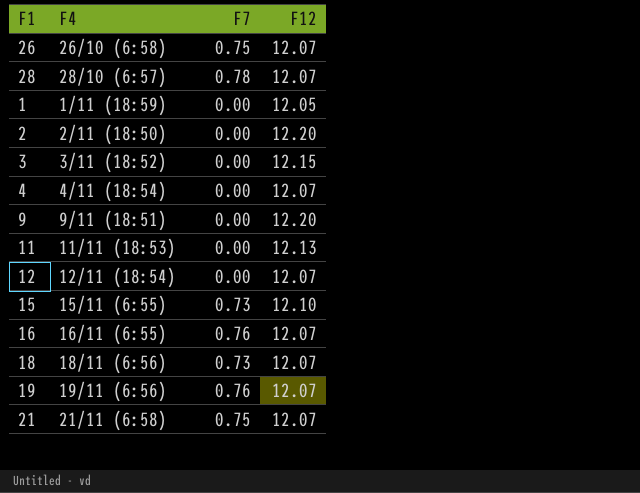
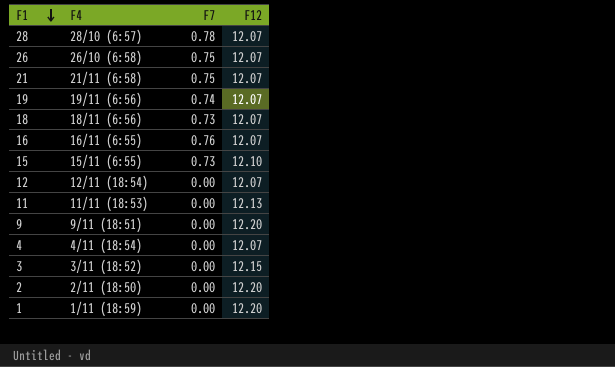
row order: none -> F1 descending
19 | F7: 0.76 -> 0.74
1 | F12: 12.05 -> 12.20

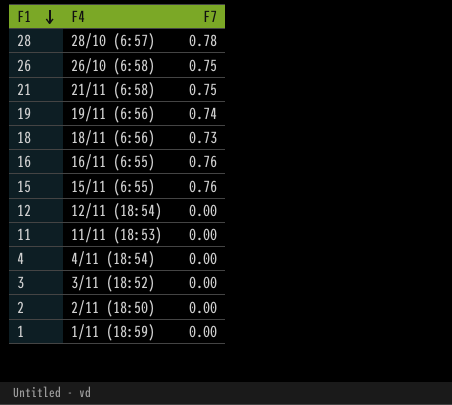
column F12 | position: 4 -> none
row 9: 9/11 (18:51) | 0.00 | 12.20 -> none
15 | F7: 0.73 -> 0.76

